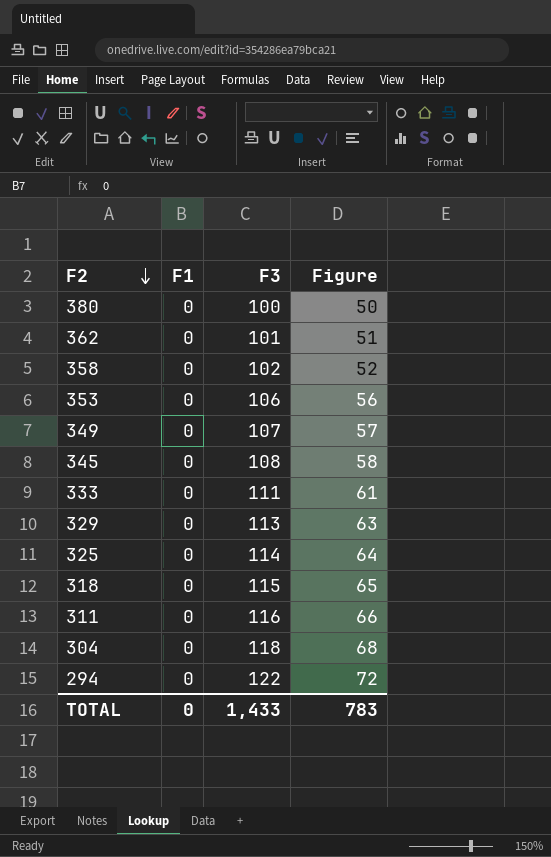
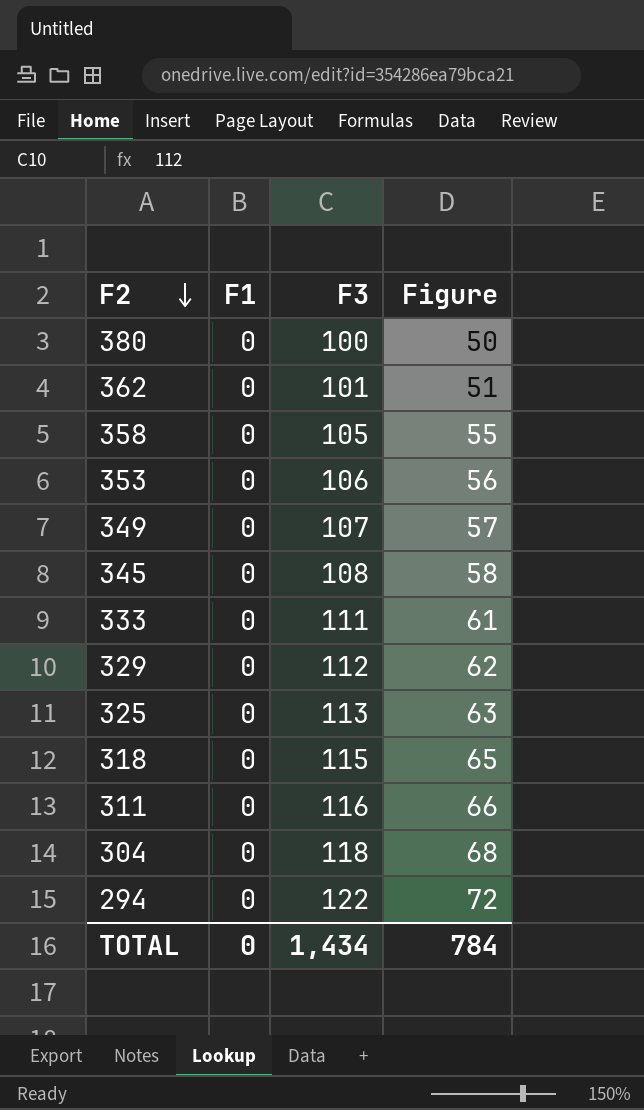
358 | F3: 102 -> 105
358 | Figure: 52 -> 55
329 | F3: 113 -> 112
329 | Figure: 63 -> 62
325 | F3: 114 -> 113
325 | Figure: 64 -> 63
TOTAL | F3: 1,433 -> 1,434
TOTAL | Figure: 783 -> 784

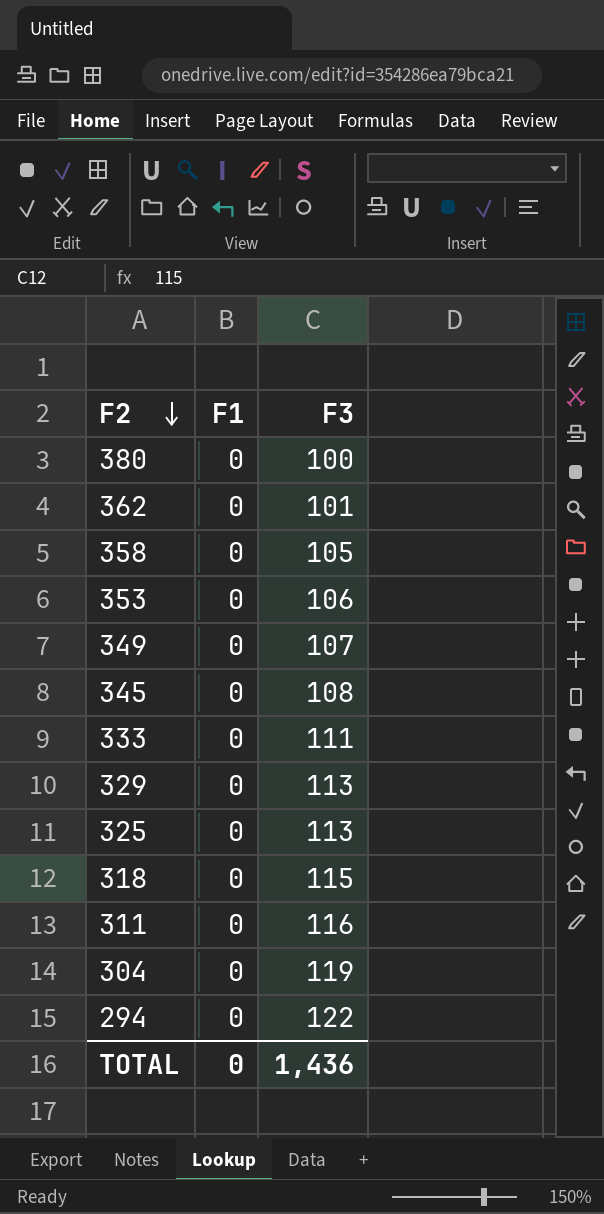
column Figure | formula: [F3] - 50 -> none
329 | F3: 112 -> 113
304 | F3: 118 -> 119
TOTAL | F3: 1,434 -> 1,436

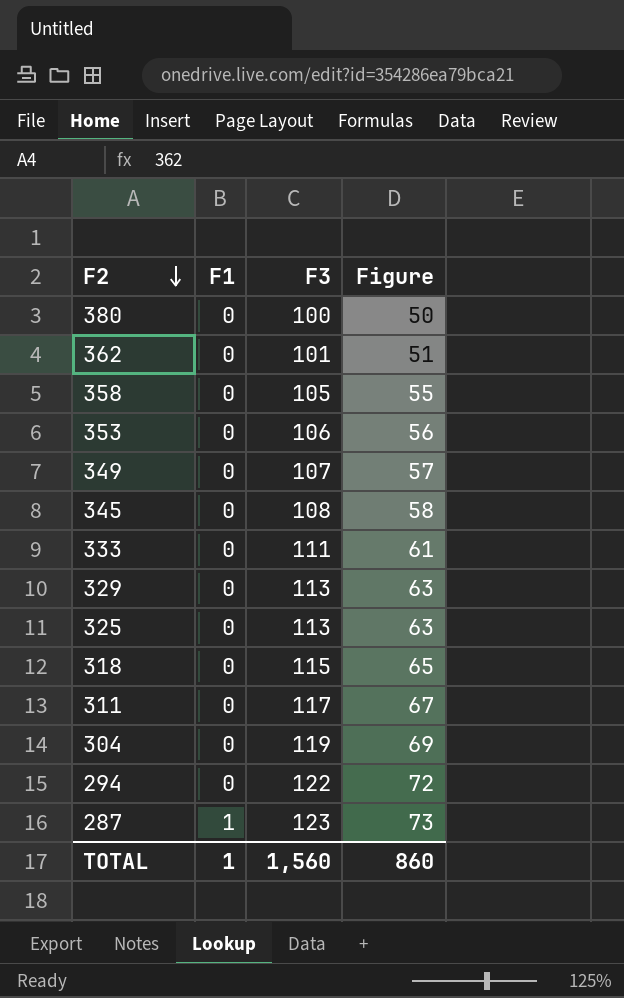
column Figure | formula: none -> [F3] - 50
311 | F3: 116 -> 117
row 287: none -> 1 | 123 | 73
TOTAL | F1: 0 -> 1
TOTAL | F3: 1,436 -> 1,560

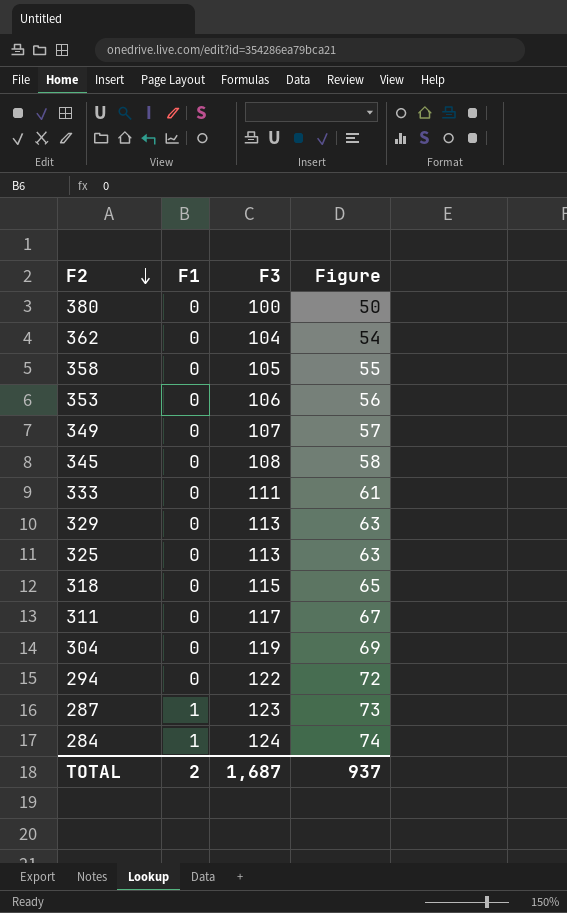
362 | F3: 101 -> 104
362 | Figure: 51 -> 54
row 284: none -> 1 | 124 | 74
TOTAL | F1: 1 -> 2
TOTAL | F3: 1,560 -> 1,687
TOTAL | Figure: 860 -> 937

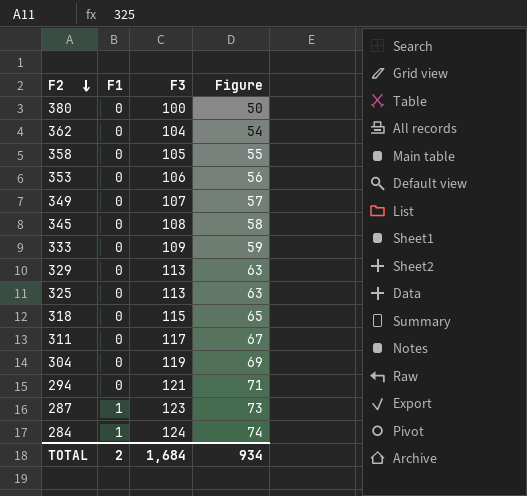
333 | F3: 111 -> 109
333 | Figure: 61 -> 59
294 | F3: 122 -> 121
294 | Figure: 72 -> 71
TOTAL | F3: 1,687 -> 1,684
TOTAL | Figure: 937 -> 934

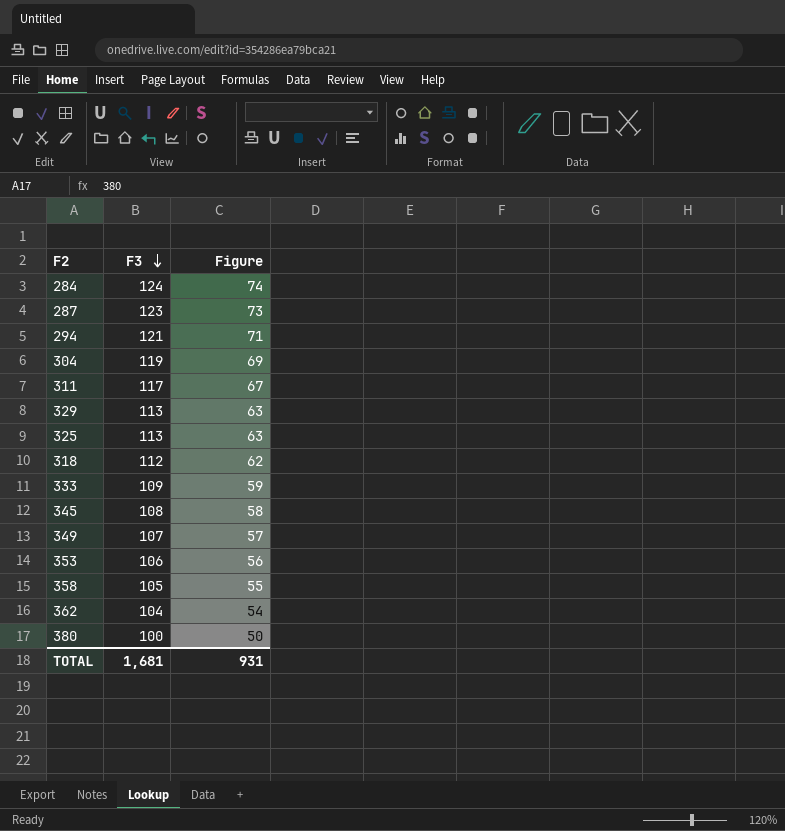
row order: F2 descending -> F3 descending
column F1 | position: 2 -> none
318 | F3: 115 -> 112
318 | Figure: 65 -> 62
TOTAL | F3: 1,684 -> 1,681
TOTAL | Figure: 934 -> 931

